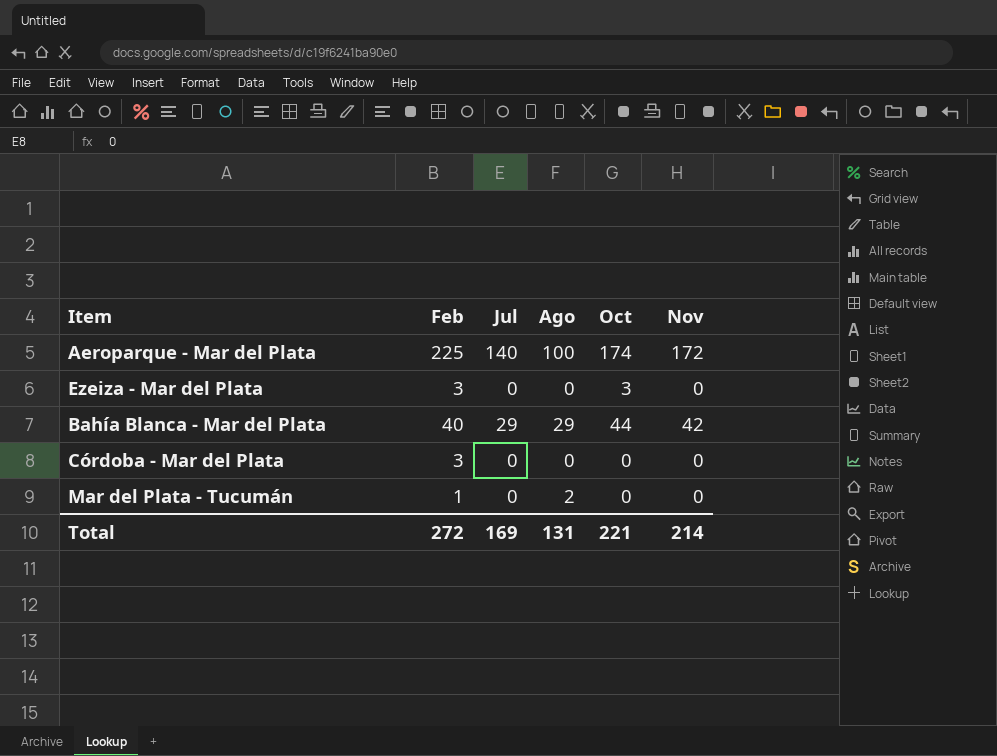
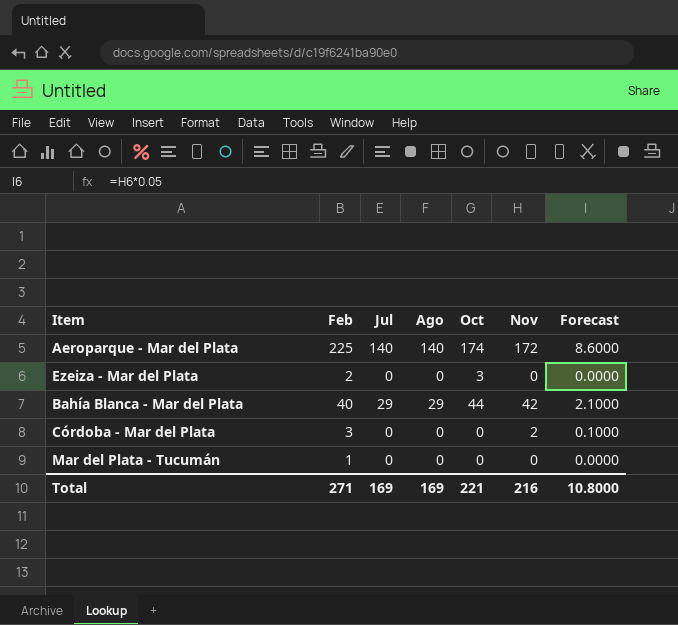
column Forecast | formula: none -> [Nov] * 0.05
Aeroparque - Mar del Plata | Ago: 100 -> 140
Ezeiza - Mar del Plata | Feb: 3 -> 2
Córdoba - Mar del Plata | Nov: 0 -> 2
Mar del Plata - Tucumán | Ago: 2 -> 0
Total | Feb: 272 -> 271
Total | Ago: 131 -> 169
Total | Nov: 214 -> 216

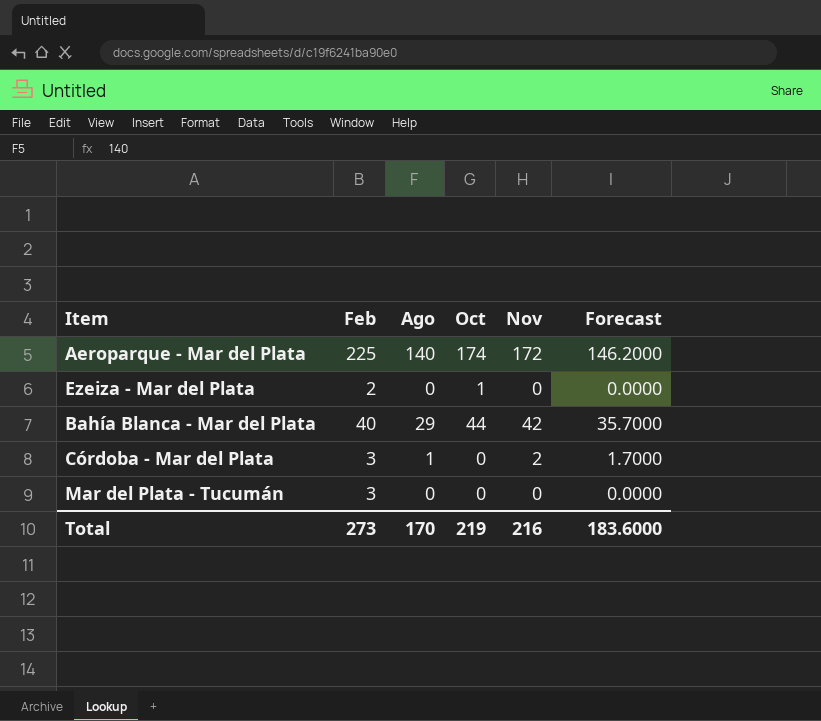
column Jul | position: 3 -> none
column Forecast | formula: [Nov] * 0.05 -> [Nov] * 0.85
Ezeiza - Mar del Plata | Oct: 3 -> 1
Córdoba - Mar del Plata | Ago: 0 -> 1
Mar del Plata - Tucumán | Feb: 1 -> 3
Total | Feb: 271 -> 273
Total | Ago: 169 -> 170
Total | Oct: 221 -> 219
Total | Forecast: 10.8000 -> 183.6000

